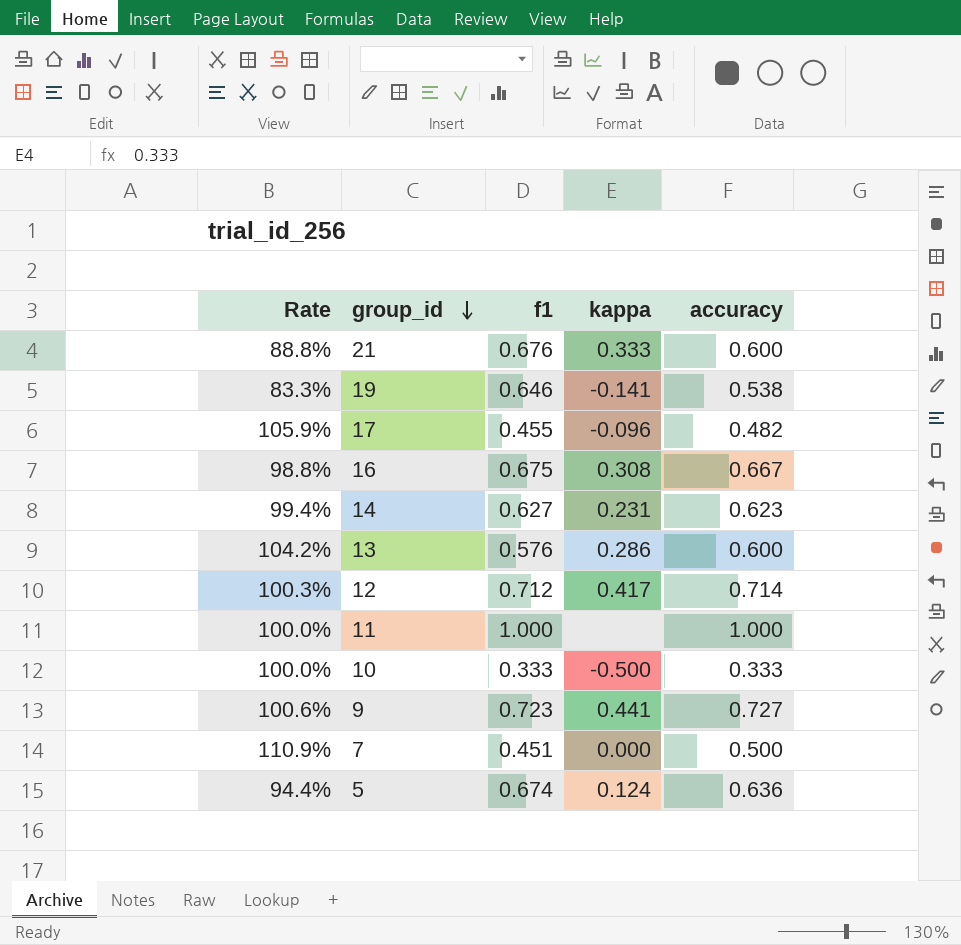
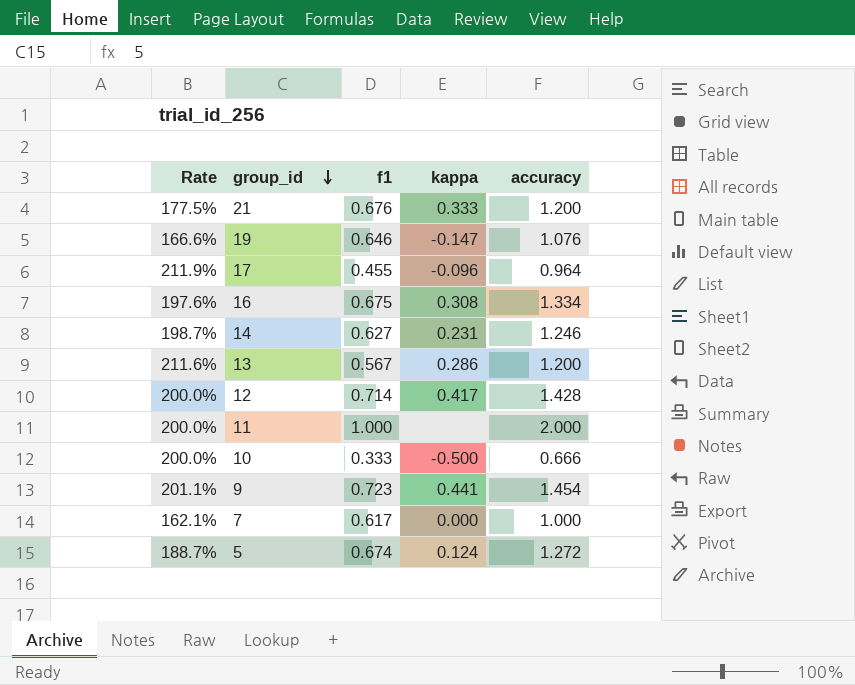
21 | Rate: 88.8% -> 177.5%
21 | accuracy: 0.600 -> 1.200
19 | Rate: 83.3% -> 166.6%
19 | kappa: -0.141 -> -0.147
19 | accuracy: 0.538 -> 1.076
17 | Rate: 105.9% -> 211.9%
17 | accuracy: 0.482 -> 0.964
16 | Rate: 98.8% -> 197.6%
16 | accuracy: 0.667 -> 1.334
14 | Rate: 99.4% -> 198.7%
14 | accuracy: 0.623 -> 1.246
13 | Rate: 104.2% -> 211.6%
13 | f1: 0.576 -> 0.567
13 | accuracy: 0.600 -> 1.200
12 | Rate: 100.3% -> 200.0%
12 | f1: 0.712 -> 0.714
12 | accuracy: 0.714 -> 1.428
11 | Rate: 100.0% -> 200.0%
11 | accuracy: 1.000 -> 2.000
10 | Rate: 100.0% -> 200.0%
10 | accuracy: 0.333 -> 0.666
9 | Rate: 100.6% -> 201.1%
9 | accuracy: 0.727 -> 1.454
7 | Rate: 110.9% -> 162.1%
7 | f1: 0.451 -> 0.617
7 | accuracy: 0.500 -> 1.000
5 | Rate: 94.4% -> 188.7%
5 | accuracy: 0.636 -> 1.272

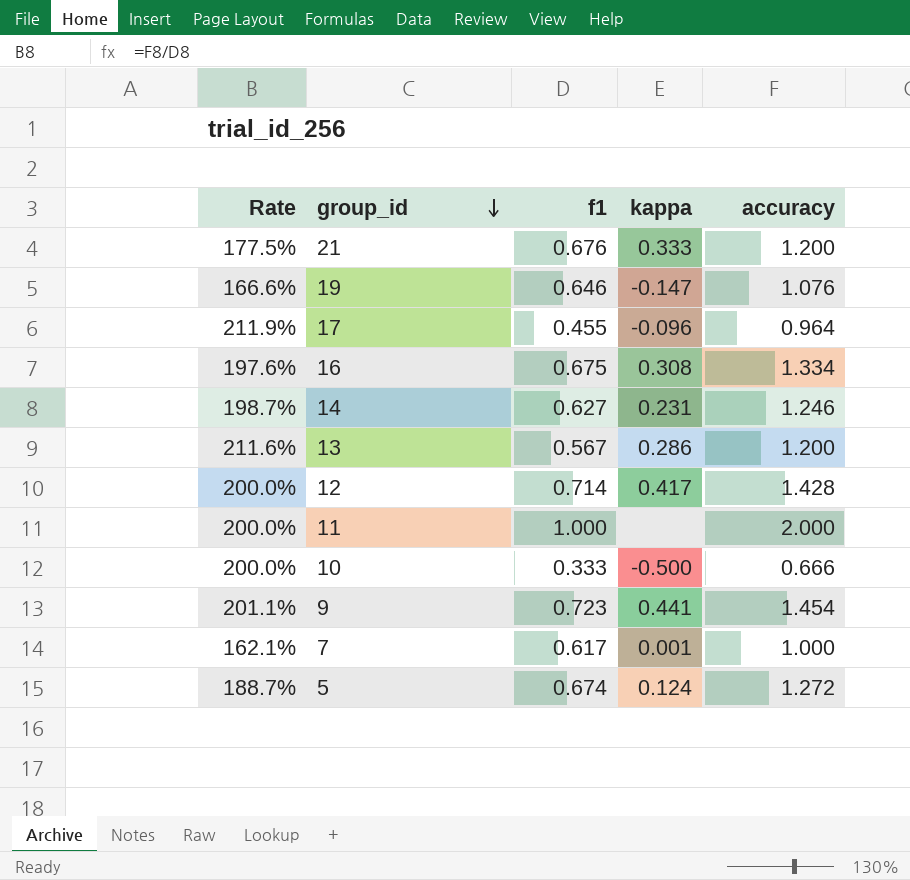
7 | kappa: 0.000 -> 0.001

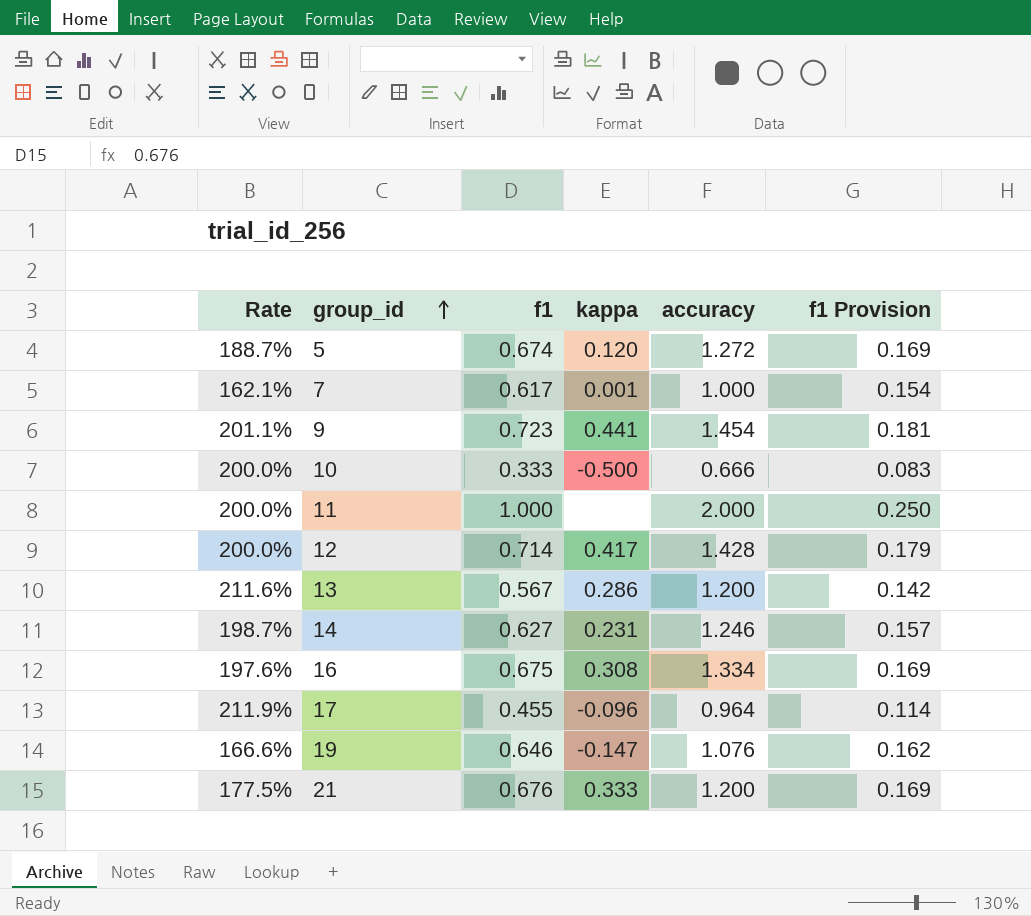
row order: group_id descending -> group_id ascending
column f1 Provision | formula: none -> [f1] * 0.25
5 | kappa: 0.124 -> 0.120

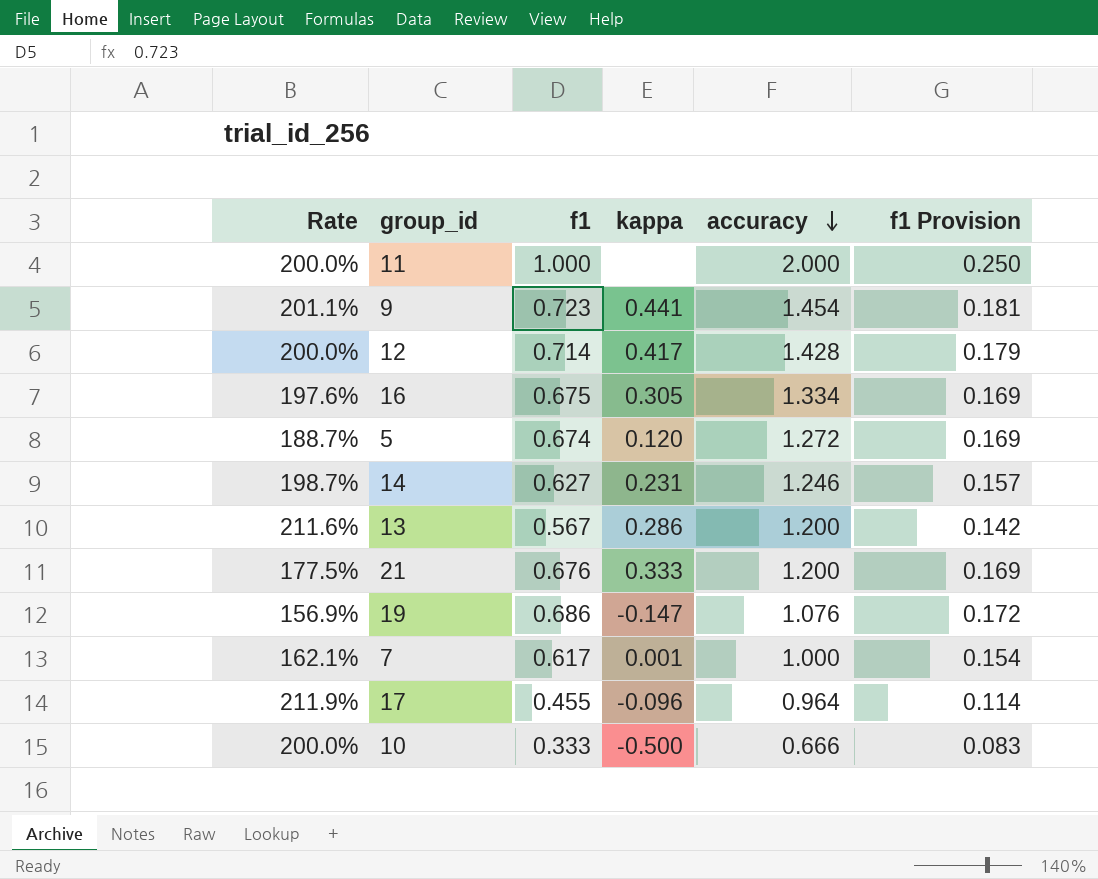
row order: group_id ascending -> accuracy descending
16 | kappa: 0.308 -> 0.305
19 | Rate: 166.6% -> 156.9%
19 | f1: 0.646 -> 0.686
19 | f1 Provision: 0.162 -> 0.172

